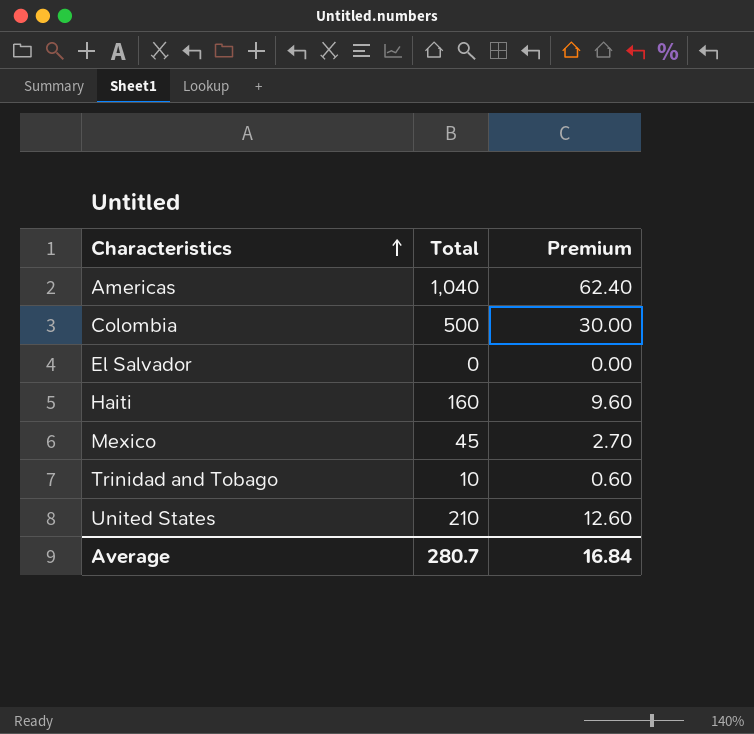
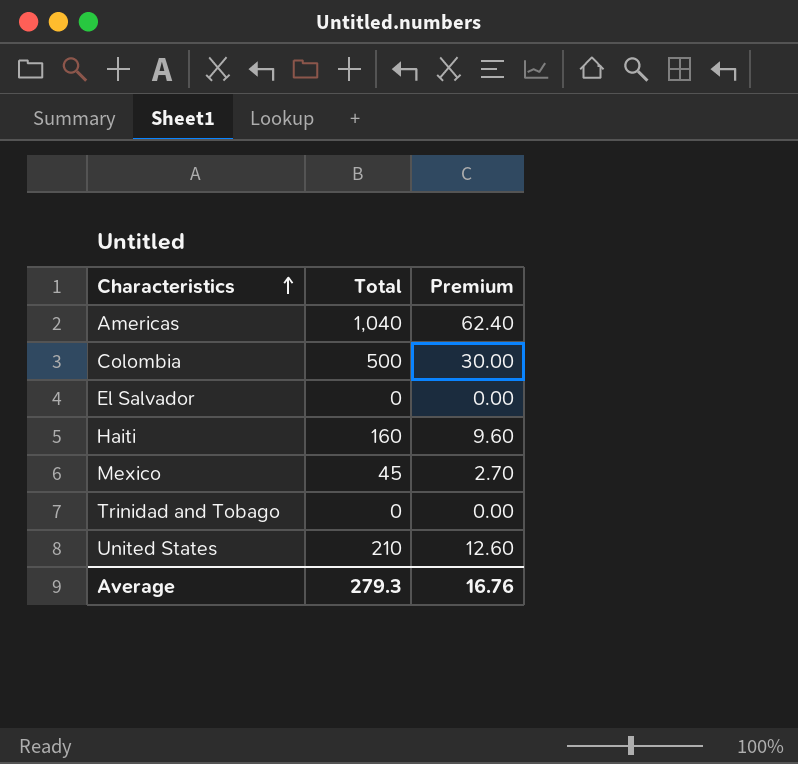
Trinidad and Tobago | Total: 10 -> 0
Trinidad and Tobago | Premium: 0.60 -> 0.00
Average | Total: 280.7 -> 279.3
Average | Premium: 16.84 -> 16.76

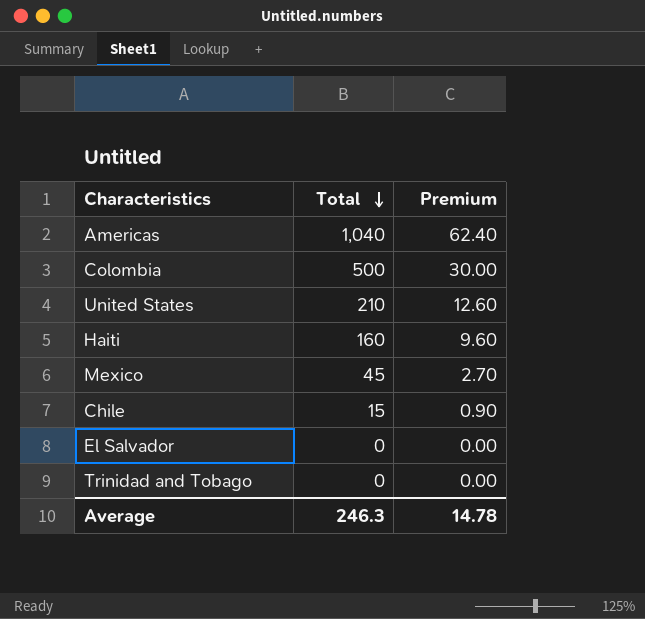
row order: Characteristics ascending -> Total descending
row Chile: none -> 15 | 0.90
Average | Total: 279.3 -> 246.3
Average | Premium: 16.76 -> 14.78

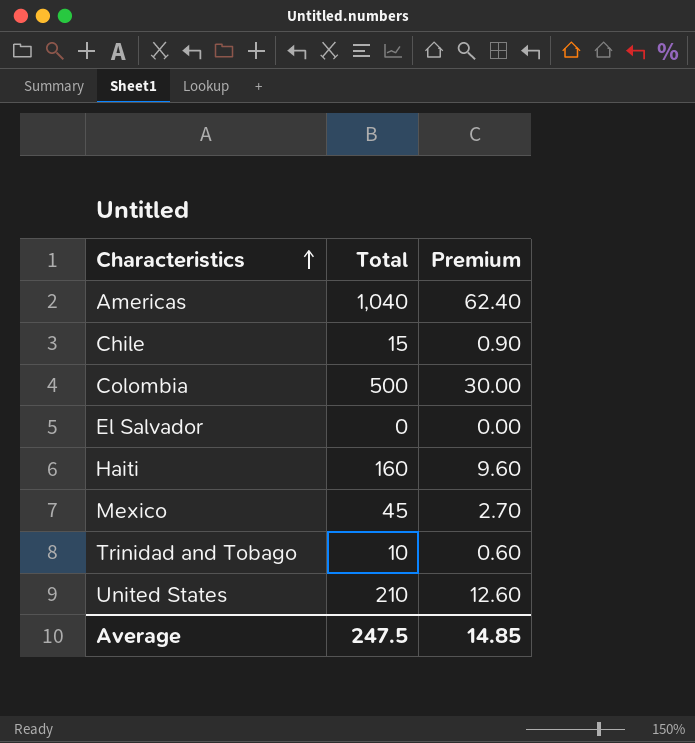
row order: Total descending -> Characteristics ascending
Trinidad and Tobago | Total: 0 -> 10
Trinidad and Tobago | Premium: 0.00 -> 0.60
Average | Total: 246.3 -> 247.5
Average | Premium: 14.78 -> 14.85

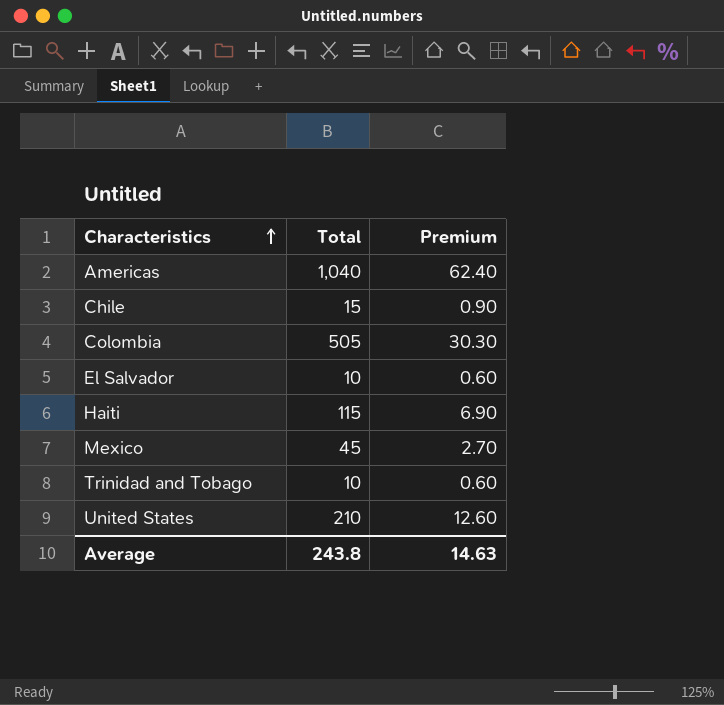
Colombia | Total: 500 -> 505
Colombia | Premium: 30.00 -> 30.30
El Salvador | Total: 0 -> 10
El Salvador | Premium: 0.00 -> 0.60
Haiti | Total: 160 -> 115
Haiti | Premium: 9.60 -> 6.90
Average | Total: 247.5 -> 243.8
Average | Premium: 14.85 -> 14.63

